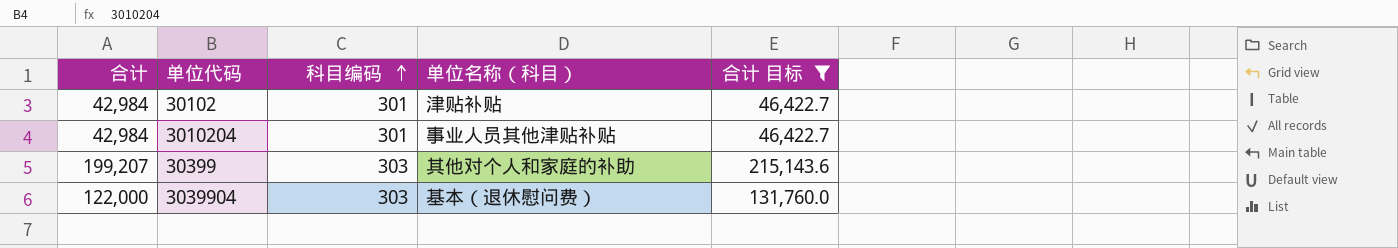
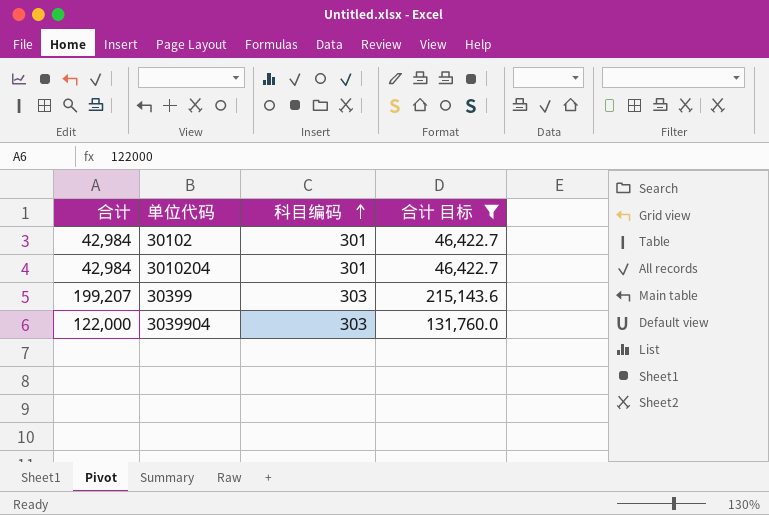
column 单位名称（科目） | position: 4 -> none

